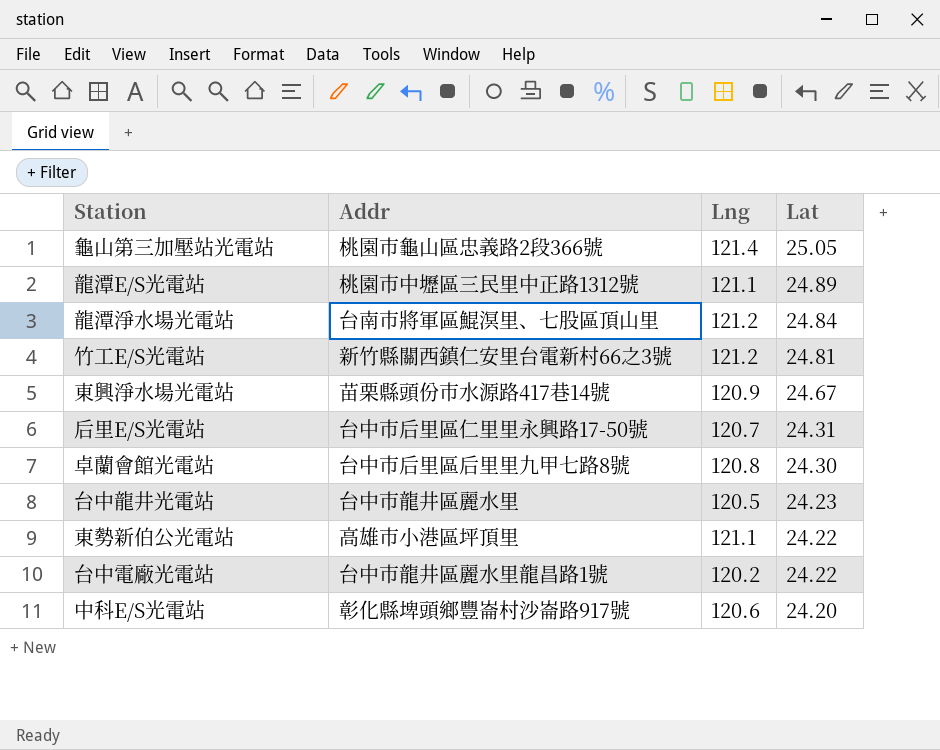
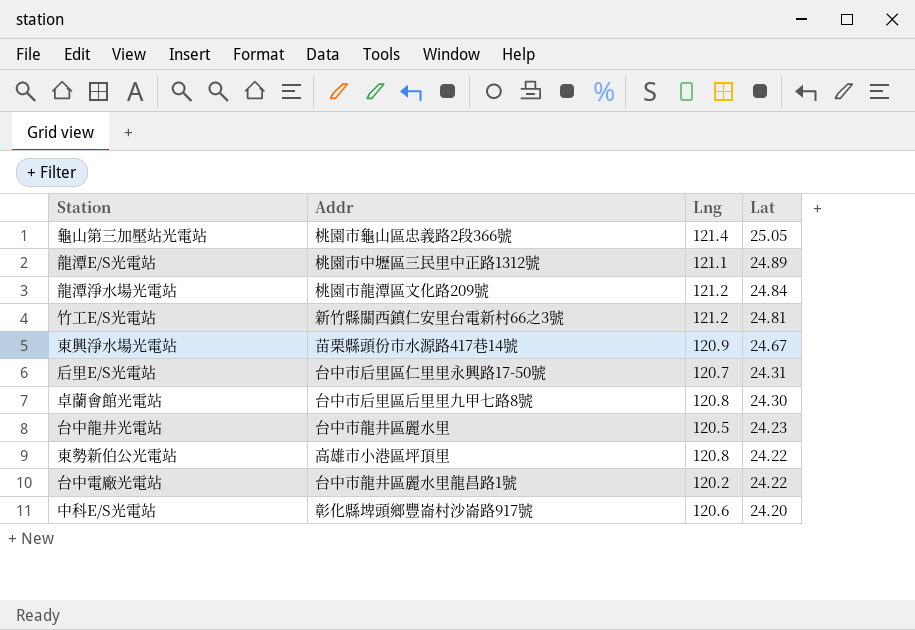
龍潭淨水場光電站 | Addr: 台南市將軍區鯤溟里、七股區頂山里 -> 桃園市龍潭區文化路209號
東勢新伯公光電站 | Lng: 121.1 -> 120.8

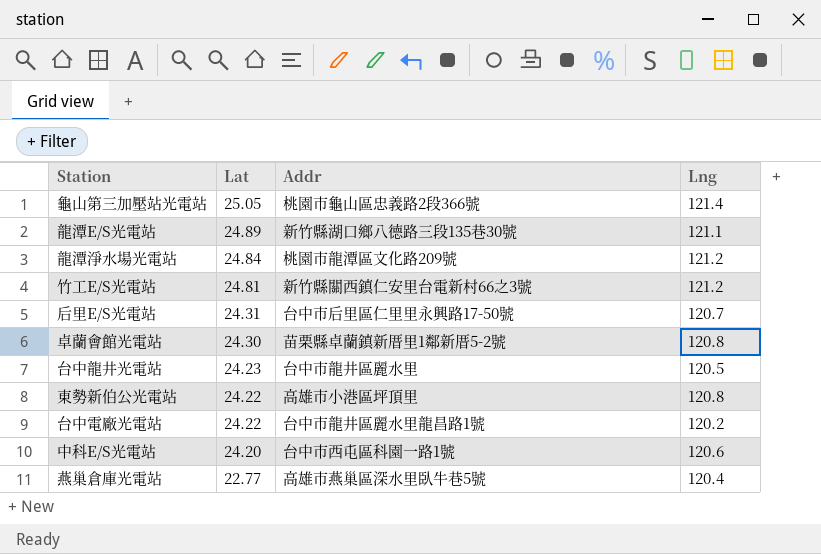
column Lat | position: 4 -> 2
row 東興淨水場光電站: 苗栗縣頭份市水源路417巷14號 | 120.9 | 24.67 -> none
龍潭E/S光電站 | Addr: 桃園市中壢區三民里中正路1312號 -> 新竹縣湖口鄉八德路三段135巷30號
卓蘭會館光電站 | Addr: 台中市后里區后里里九甲七路8號 -> 苗栗縣卓蘭鎮新厝里1鄰新厝5-2號
中科E/S光電站 | Addr: 彰化縣埤頭鄉豐崙村沙崙路917號 -> 台中市西屯區科園一路1號
row 燕巢倉庫光電站: none -> 22.77 | 高雄市燕巢區深水里臥牛巷5號 | 120.4

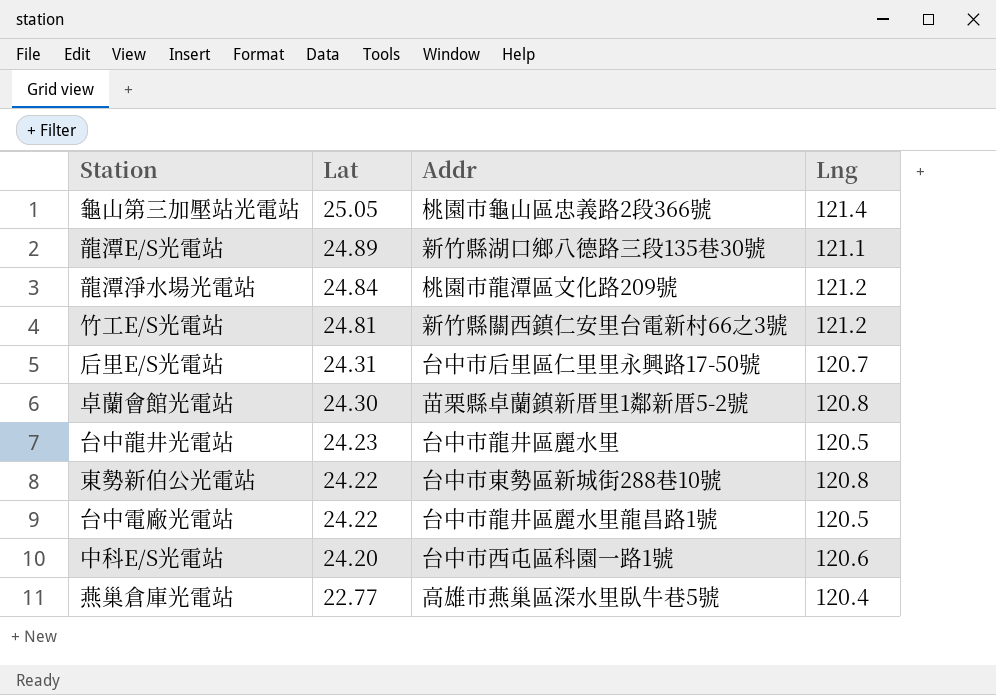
東勢新伯公光電站 | Addr: 高雄市小港區坪頂里 -> 台中市東勢區新城街288巷10號
台中電廠光電站 | Lng: 120.2 -> 120.5

